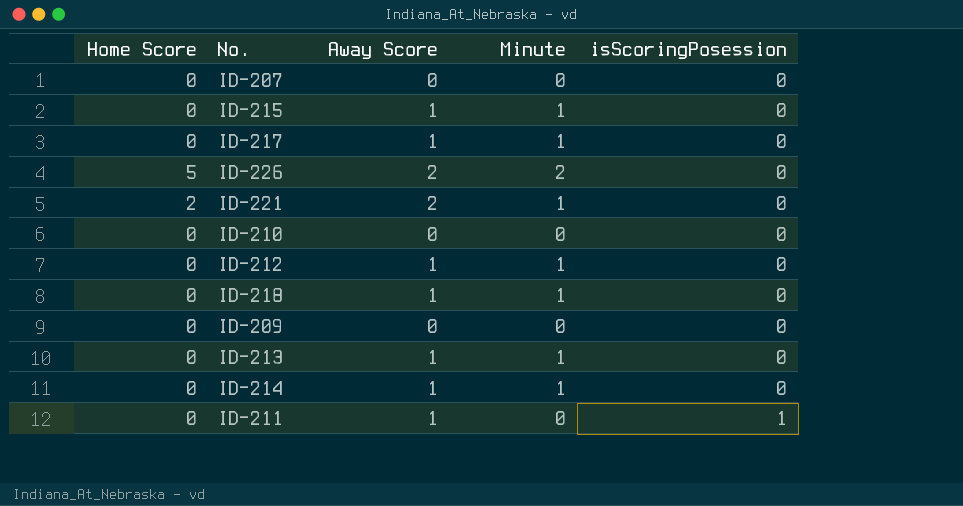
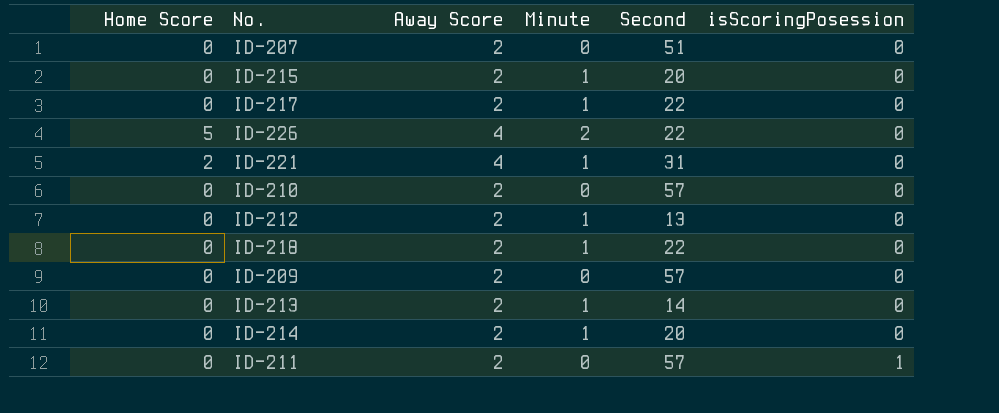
column Second | position: none -> 5
ID-207 | Away Score: 0 -> 2
ID-215 | Away Score: 1 -> 2
ID-217 | Away Score: 1 -> 2
ID-226 | Away Score: 2 -> 4
ID-221 | Away Score: 2 -> 4
ID-210 | Away Score: 0 -> 2
ID-212 | Away Score: 1 -> 2
ID-218 | Away Score: 1 -> 2
ID-209 | Away Score: 0 -> 2
ID-213 | Away Score: 1 -> 2
ID-214 | Away Score: 1 -> 2
ID-211 | Away Score: 1 -> 2

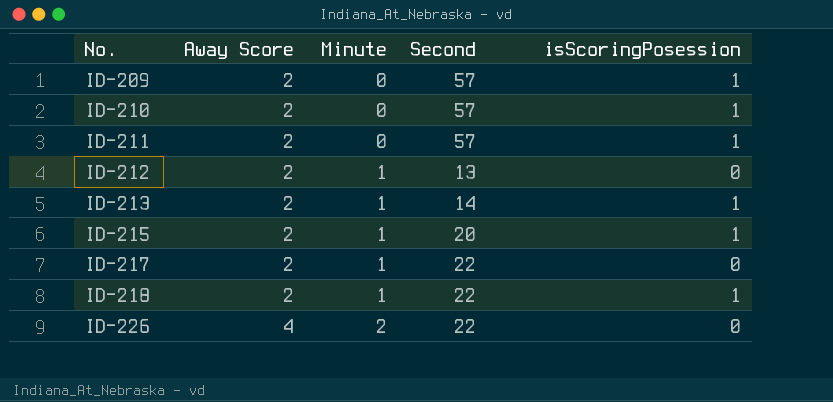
row order: isScoringPosession ascending -> No. ascending
column Home Score | position: 1 -> none
row ID-207: 0 | 2 | 0 | 51 | 0 -> none
row ID-221: 2 | 4 | 1 | 31 | 0 -> none
row ID-214: 0 | 2 | 1 | 20 | 0 -> none
ID-209 | isScoringPosession: 0 -> 1
ID-210 | isScoringPosession: 0 -> 1
ID-213 | isScoringPosession: 0 -> 1
ID-215 | isScoringPosession: 0 -> 1
ID-218 | isScoringPosession: 0 -> 1

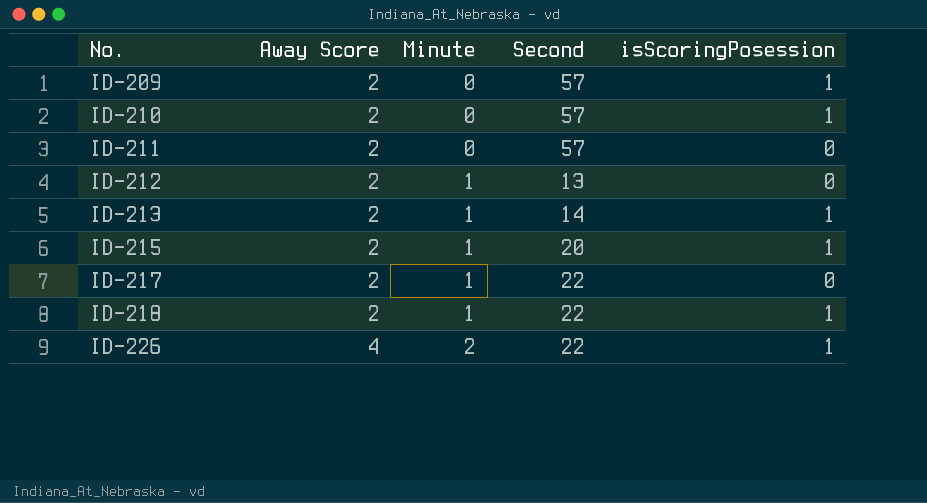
ID-211 | isScoringPosession: 1 -> 0
ID-226 | isScoringPosession: 0 -> 1

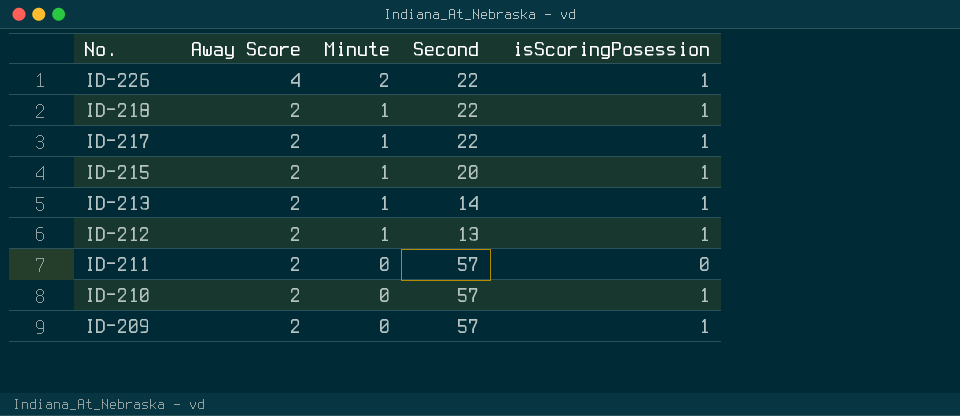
row order: No. ascending -> No. descending
ID-217 | isScoringPosession: 0 -> 1
ID-212 | isScoringPosession: 0 -> 1

